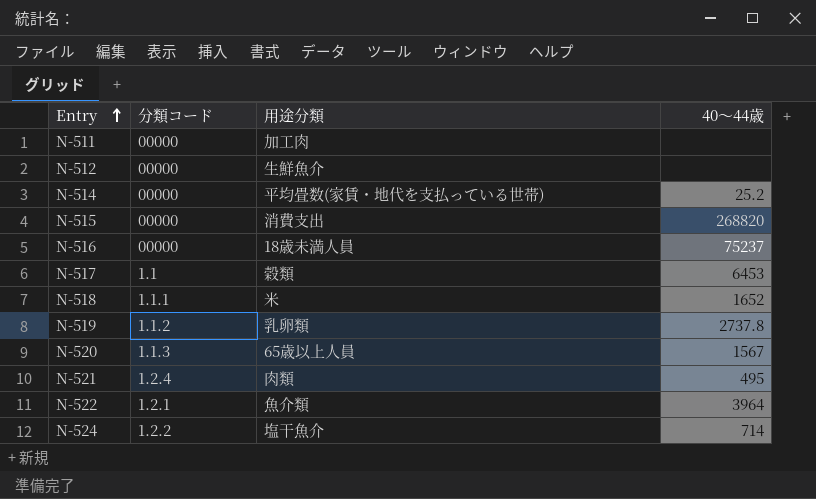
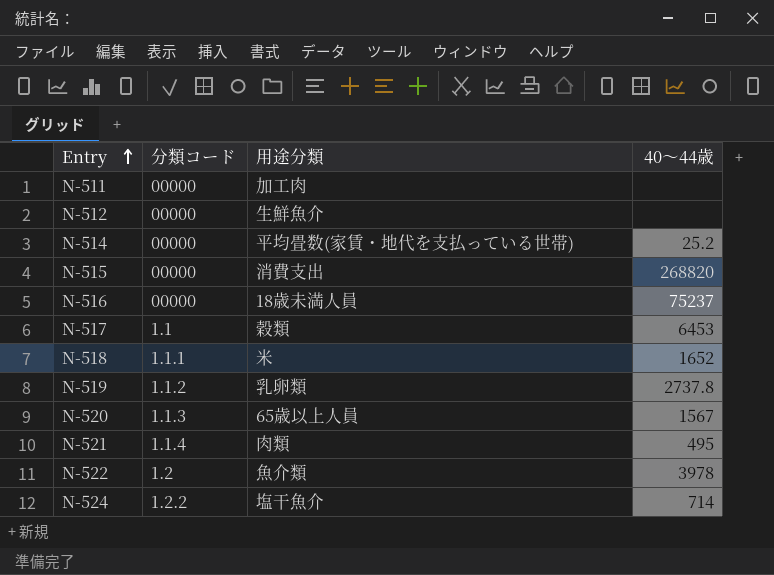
N-521 | 分類コード: 1.2.4 -> 1.1.4
N-522 | 分類コード: 1.2.1 -> 1.2
N-522 | 40～44歳: 3964 -> 3978

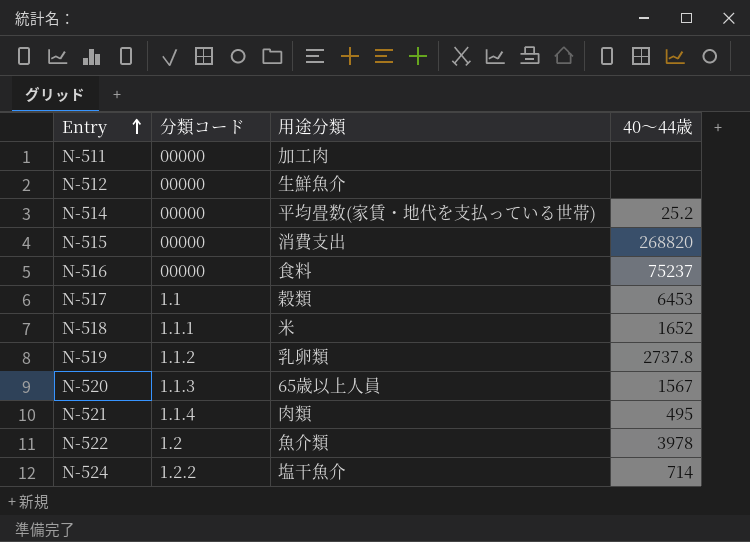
N-516 | 用途分類: 18歳未満人員 -> 食料

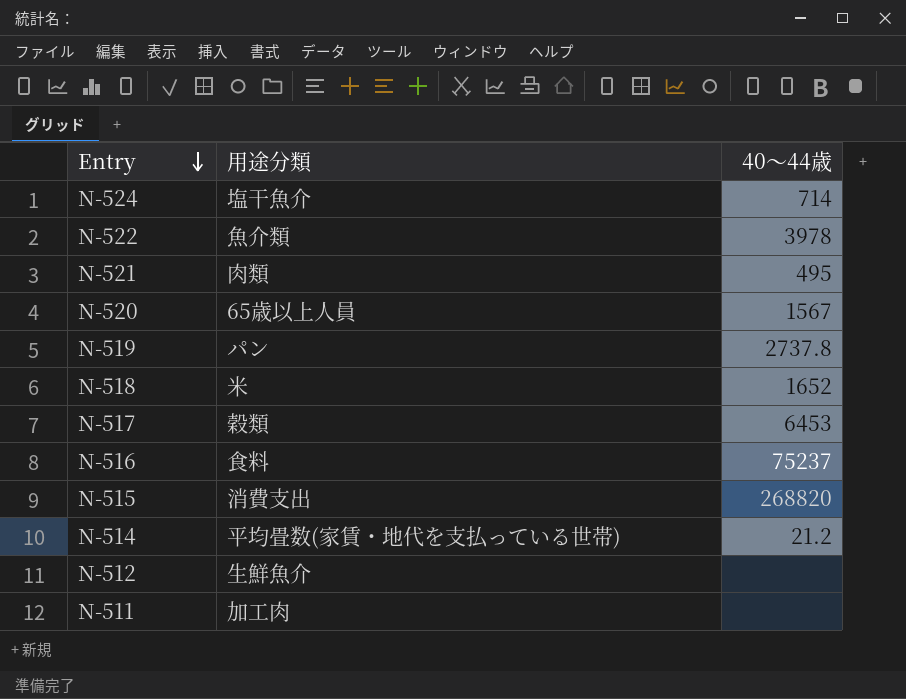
row order: Entry ascending -> Entry descending
column 分類コード | position: 2 -> none
N-519 | 用途分類: 乳卵類 -> パン
N-514 | 40～44歳: 25.2 -> 21.2

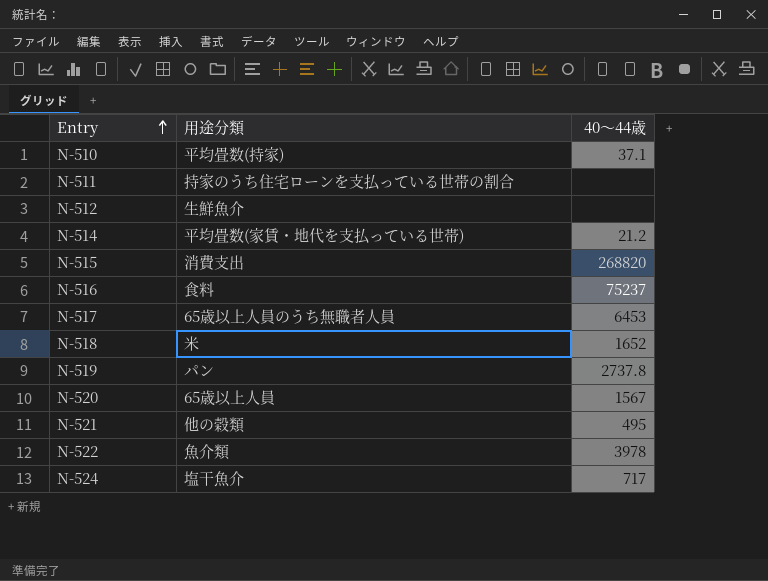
row order: Entry descending -> Entry ascending
row N-510: none -> 平均畳数(持家) | 37.1
N-511 | 用途分類: 加工肉 -> 持家のうち住宅ローンを支払っている世帯の割合
N-517 | 用途分類: 穀類 -> 65歳以上人員のうち無職者人員
N-521 | 用途分類: 肉類 -> 他の穀類
N-524 | 40～44歳: 714 -> 717

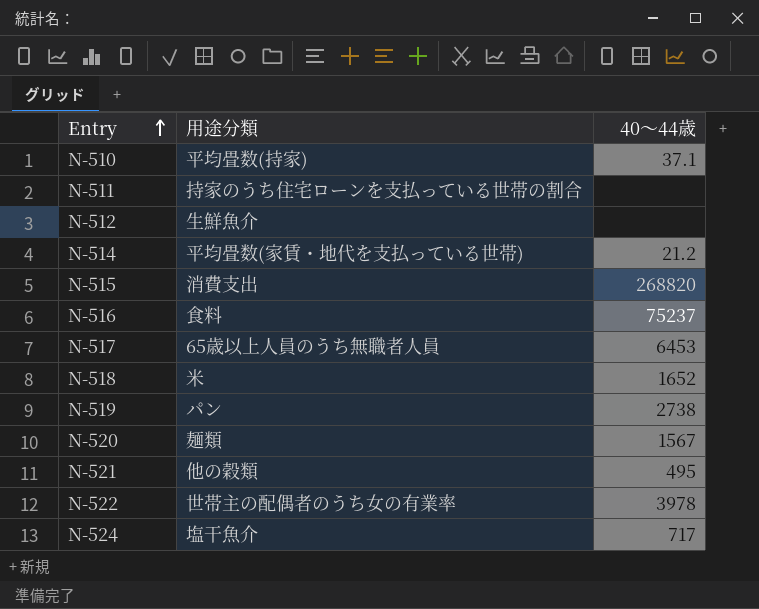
N-519 | 40～44歳: 2737.8 -> 2738
N-520 | 用途分類: 65歳以上人員 -> 麺類
N-522 | 用途分類: 魚介類 -> 世帯主の配偶者のうち女の有業率

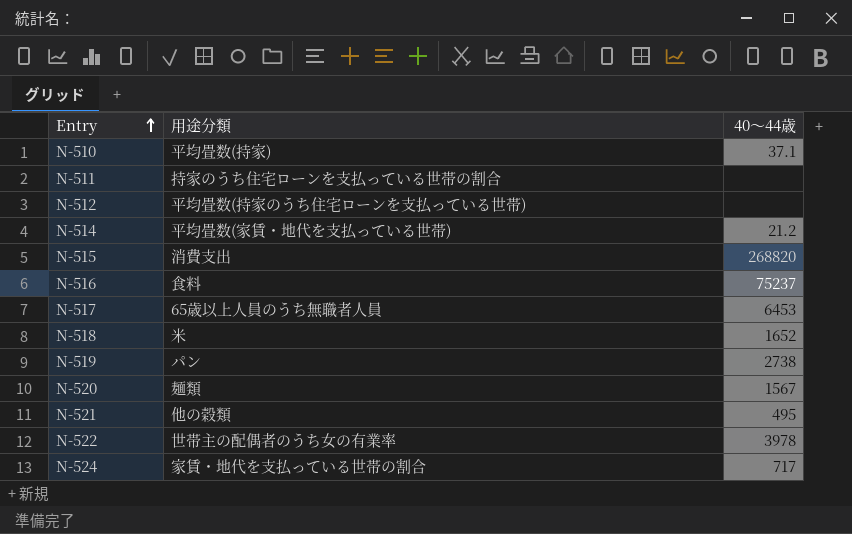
N-512 | 用途分類: 生鮮魚介 -> 平均畳数(持家のうち住宅ローンを支払っている世帯)
N-524 | 用途分類: 塩干魚介 -> 家賃・地代を支払っている世帯の割合

